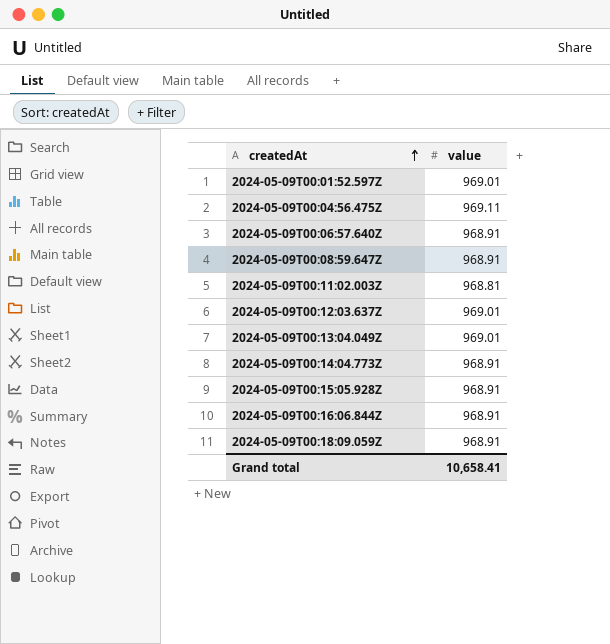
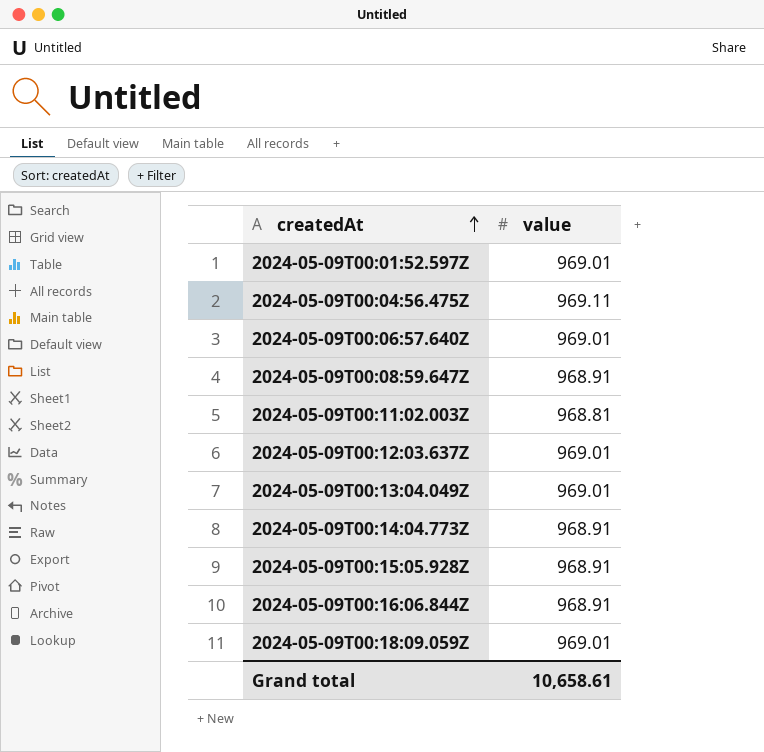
2024-05-09T00:06:57.640Z | value: 968.91 -> 969.01
2024-05-09T00:18:09.059Z | value: 968.91 -> 969.01
Grand total | value: 10,658.41 -> 10,658.61

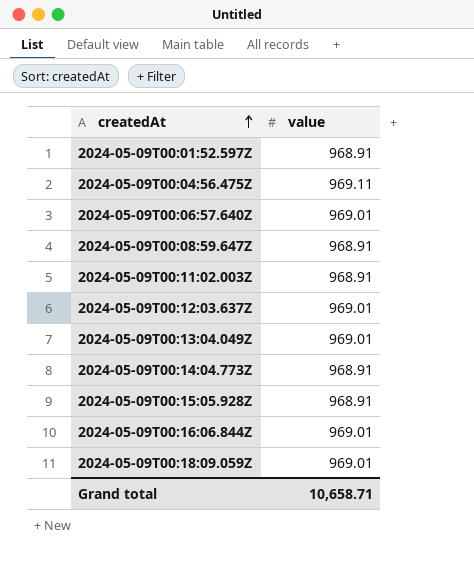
2024-05-09T00:01:52.597Z | value: 969.01 -> 968.91
2024-05-09T00:11:02.003Z | value: 968.81 -> 968.91
2024-05-09T00:16:06.844Z | value: 968.91 -> 969.01
Grand total | value: 10,658.61 -> 10,658.71

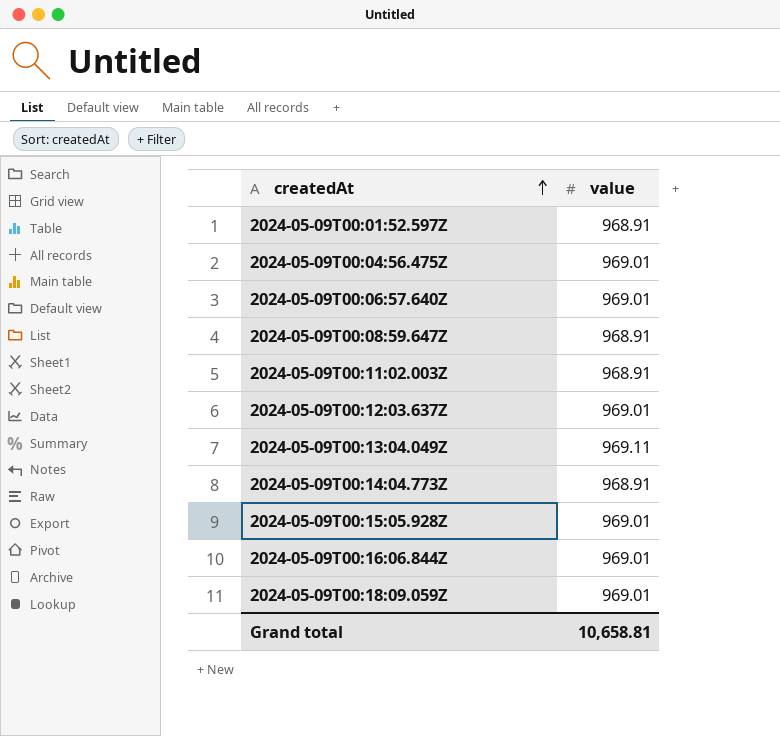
2024-05-09T00:04:56.475Z | value: 969.11 -> 969.01
2024-05-09T00:13:04.049Z | value: 969.01 -> 969.11
2024-05-09T00:15:05.928Z | value: 968.91 -> 969.01
Grand total | value: 10,658.71 -> 10,658.81

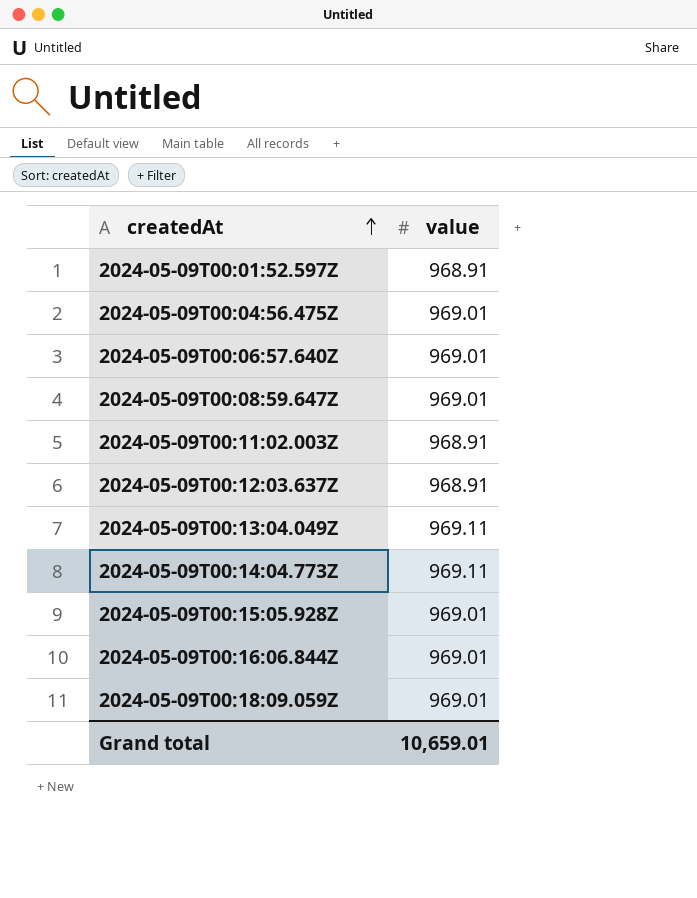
2024-05-09T00:08:59.647Z | value: 968.91 -> 969.01
2024-05-09T00:12:03.637Z | value: 969.01 -> 968.91
2024-05-09T00:14:04.773Z | value: 968.91 -> 969.11
Grand total | value: 10,658.81 -> 10,659.01

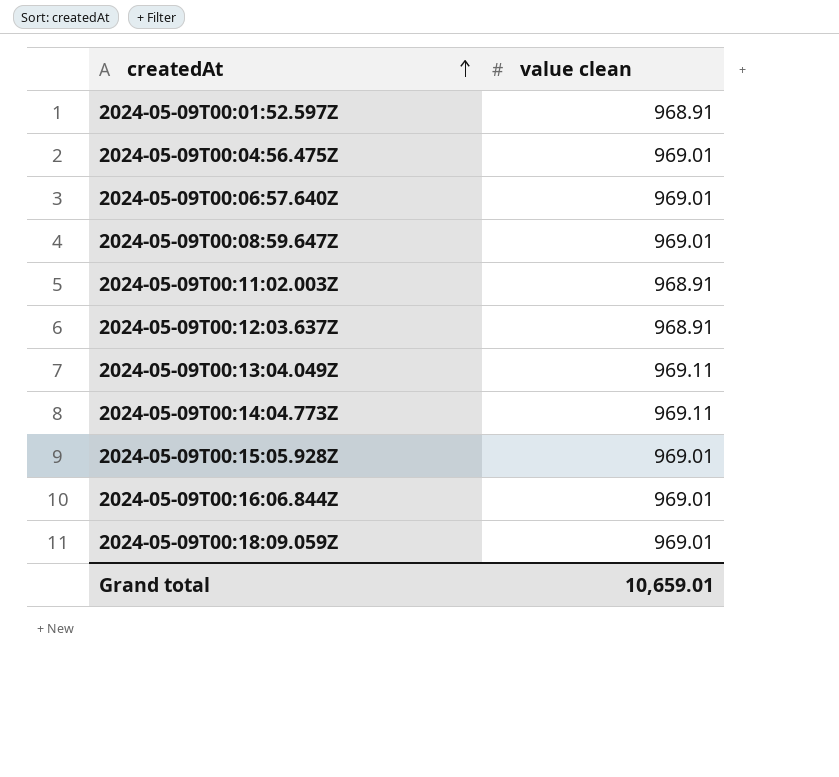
column name: value -> value clean

